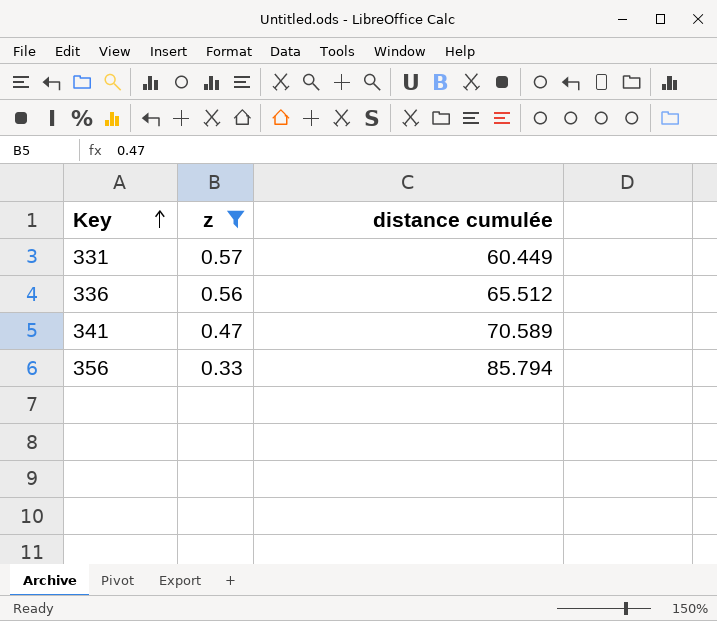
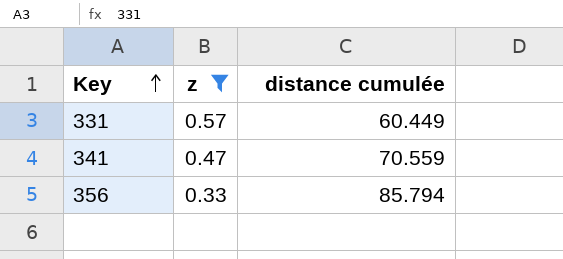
row 336: 0.56 | 65.512 -> none
341 | distance cumulée: 70.589 -> 70.559

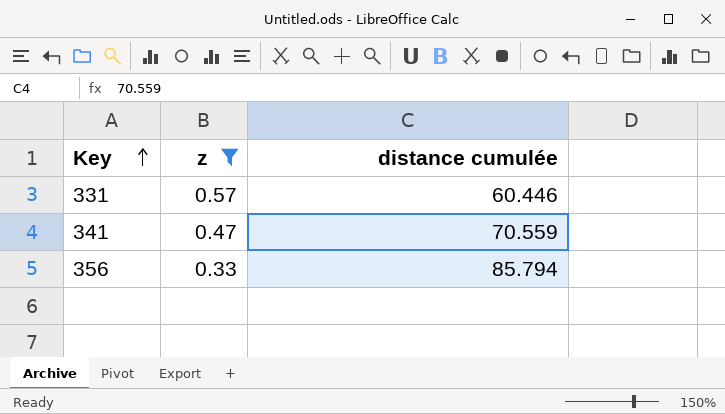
331 | distance cumulée: 60.449 -> 60.446

